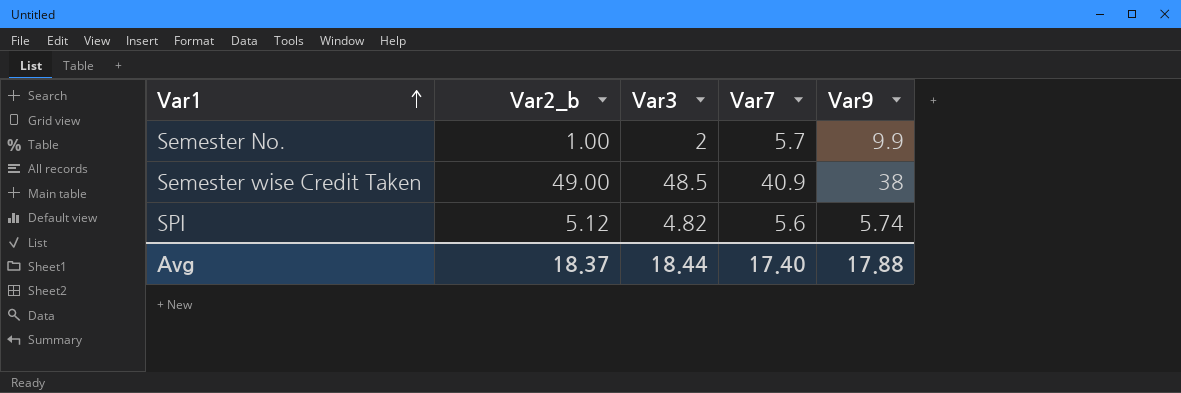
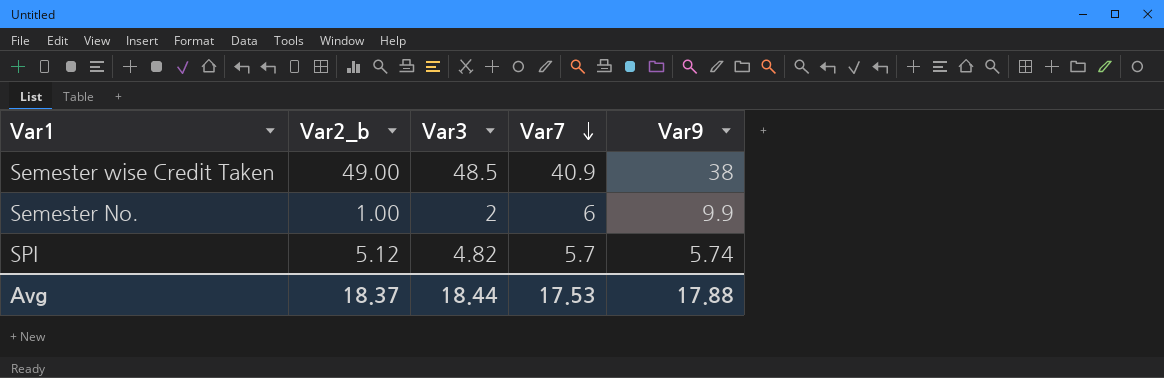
row order: Var1 ascending -> Var7 descending
Semester No. | Var7: 5.7 -> 6
SPI | Var7: 5.6 -> 5.7
Avg | Var7: 17.40 -> 17.53

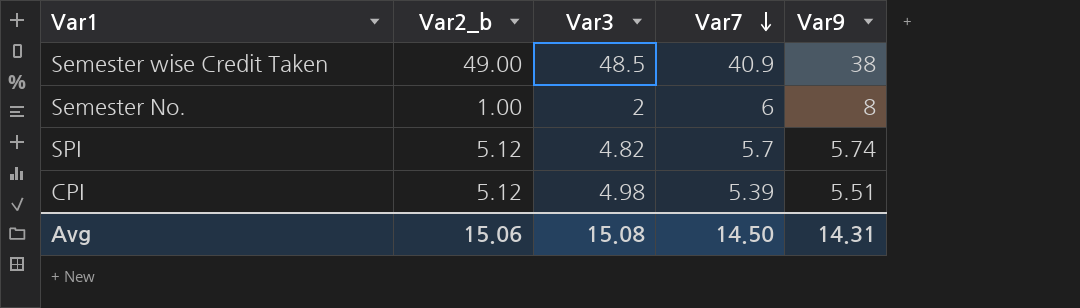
Semester No. | Var9: 9.9 -> 8
row CPI: none -> 5.12 | 4.98 | 5.39 | 5.51
Avg | Var2_b: 18.37 -> 15.06
Avg | Var3: 18.44 -> 15.08
Avg | Var7: 17.53 -> 14.50
Avg | Var9: 17.88 -> 14.31

